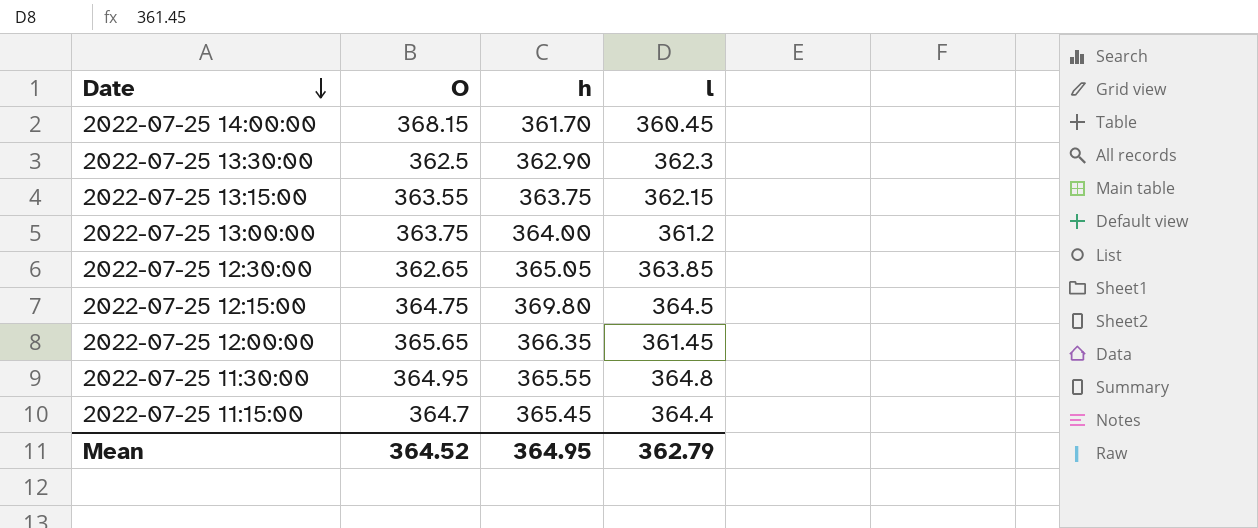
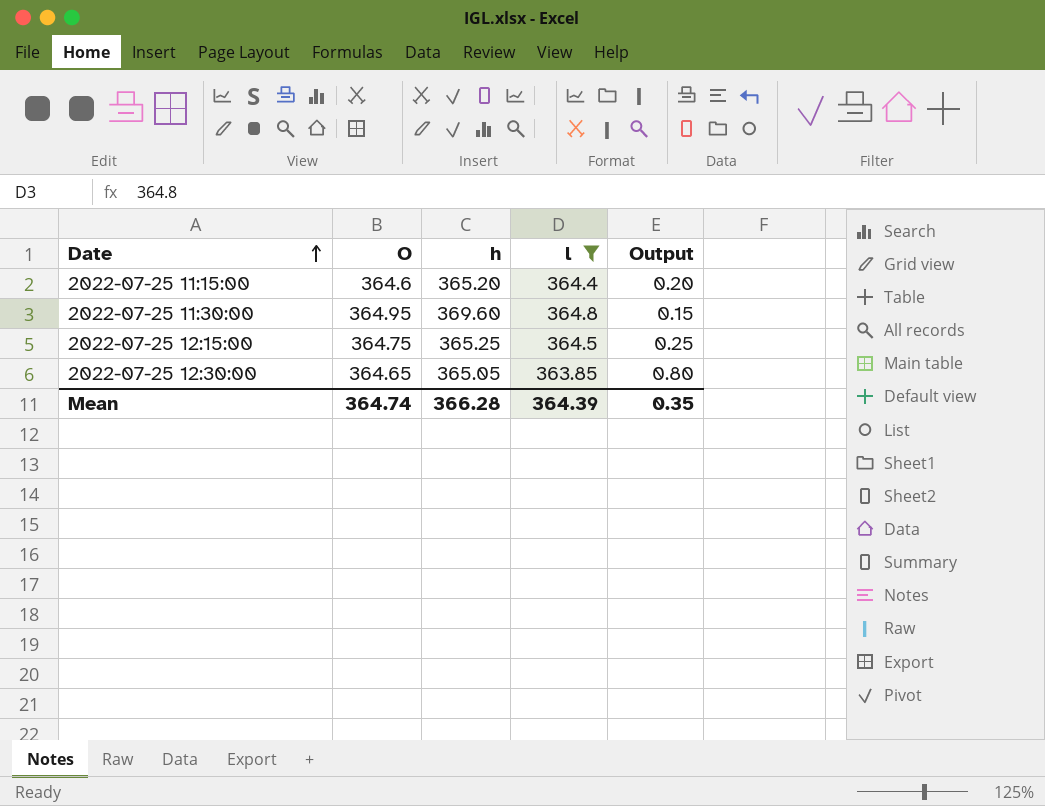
filter: none -> l >= 363.85
row order: Date descending -> Date ascending
column Output | formula: none -> [O] - [l]
2022-07-25 11:15:00 | O: 364.7 -> 364.6
2022-07-25 11:15:00 | h: 365.45 -> 365.20
2022-07-25 11:30:00 | h: 365.55 -> 369.60
2022-07-25 12:15:00 | h: 369.80 -> 365.25
2022-07-25 12:30:00 | O: 362.65 -> 364.65
Mean | O: 364.52 -> 364.74
Mean | h: 364.95 -> 366.28
Mean | l: 362.79 -> 364.39

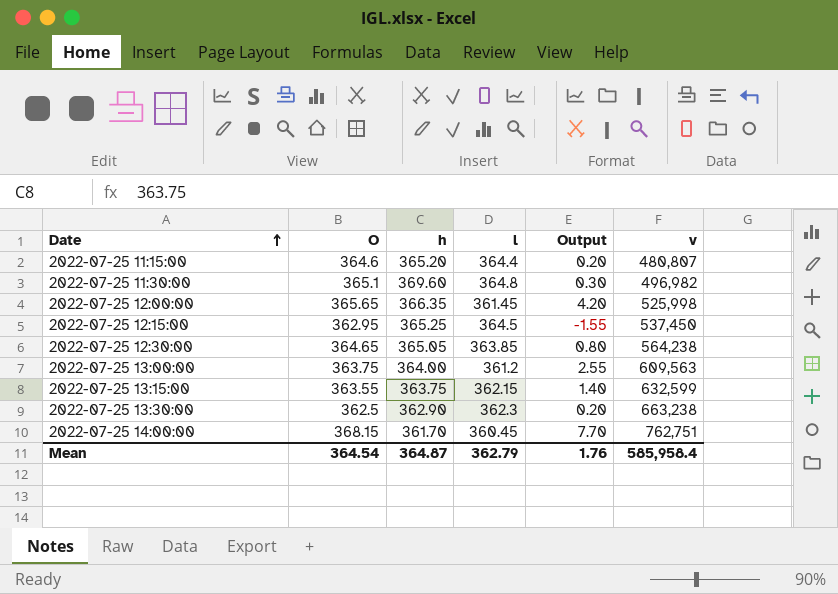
filter: l >= 363.85 -> none
column v | position: none -> 6
2022-07-25 11:30:00 | O: 364.95 -> 365.1
2022-07-25 11:30:00 | Output: 0.15 -> 0.30
2022-07-25 12:15:00 | O: 364.75 -> 362.95
2022-07-25 12:15:00 | Output: 0.25 -> -1.55
Mean | O: 364.74 -> 364.54
Mean | h: 366.28 -> 364.87
Mean | l: 364.39 -> 362.79
Mean | Output: 0.35 -> 1.76

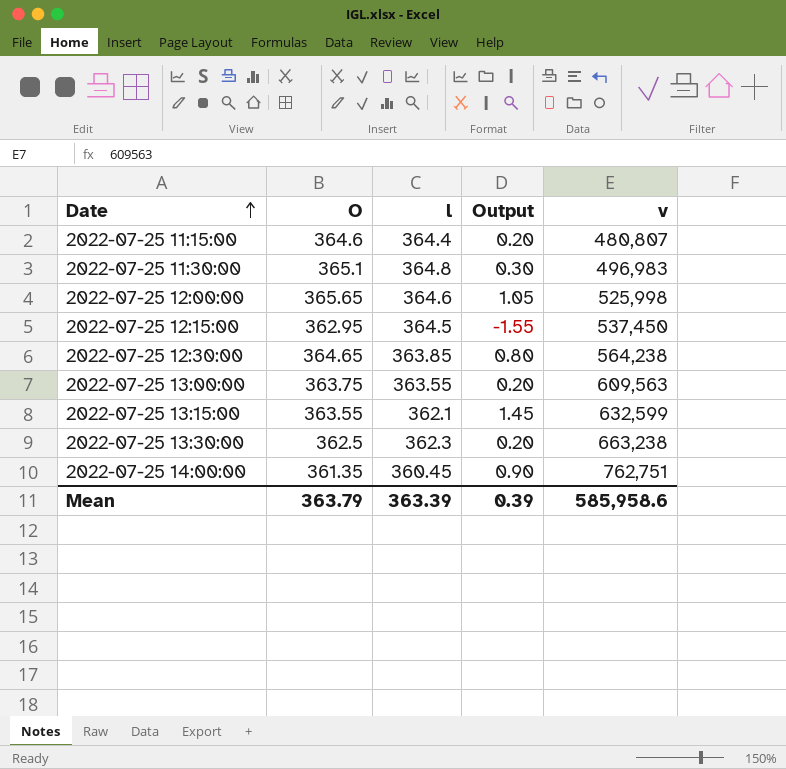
column h | position: 3 -> none
2022-07-25 11:30:00 | v: 496,982 -> 496,983
2022-07-25 12:00:00 | l: 361.45 -> 364.6
2022-07-25 12:00:00 | Output: 4.20 -> 1.05
2022-07-25 13:00:00 | l: 361.2 -> 363.55
2022-07-25 13:00:00 | Output: 2.55 -> 0.20
2022-07-25 13:15:00 | l: 362.15 -> 362.1
2022-07-25 13:15:00 | Output: 1.40 -> 1.45
2022-07-25 14:00:00 | O: 368.15 -> 361.35
2022-07-25 14:00:00 | Output: 7.70 -> 0.90
Mean | O: 364.54 -> 363.79
Mean | l: 362.79 -> 363.39
Mean | Output: 1.76 -> 0.39
Mean | v: 585,958.4 -> 585,958.6

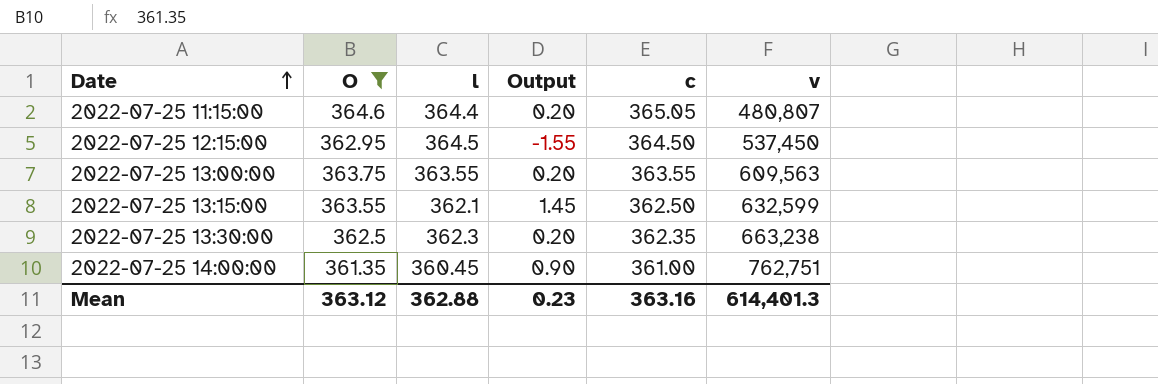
filter: none -> O <= 364.6
column c | position: none -> 5
Mean | O: 363.79 -> 363.12
Mean | l: 363.39 -> 362.88
Mean | Output: 0.39 -> 0.23
Mean | v: 585,958.6 -> 614,401.3

